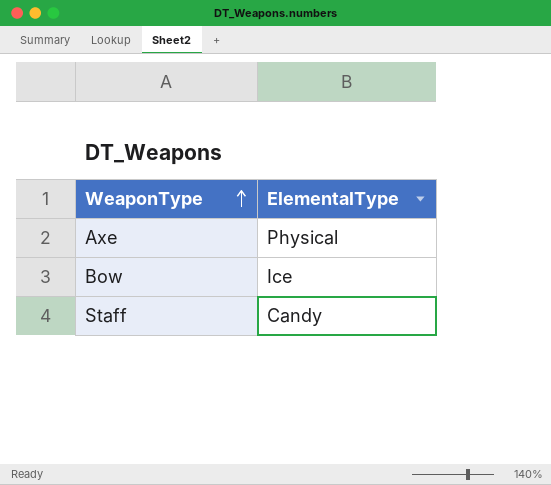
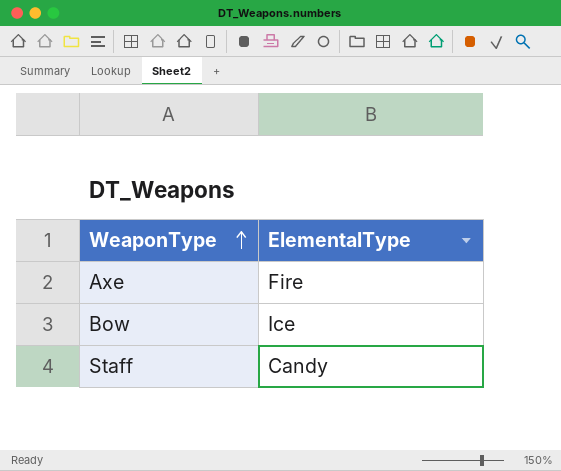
Axe | ElementalType: Physical -> Fire

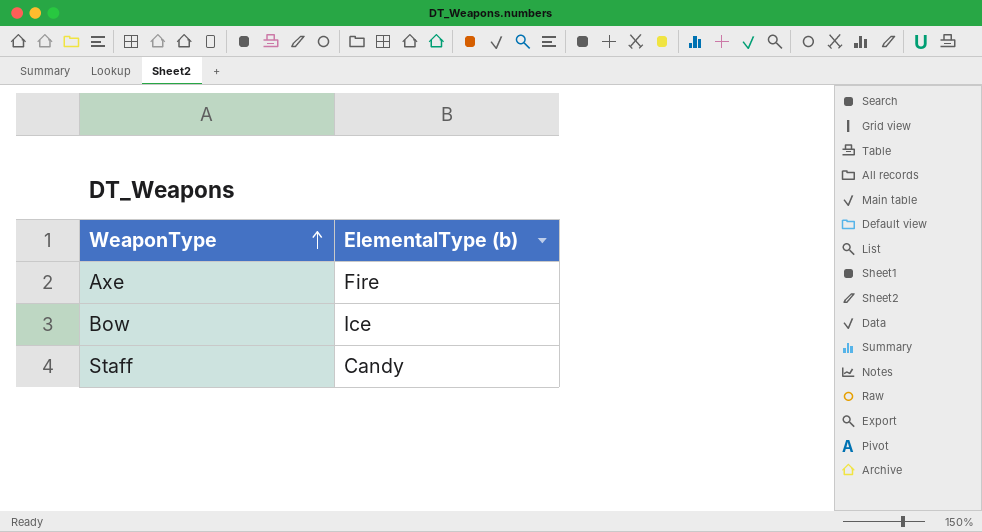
column name: ElementalType -> ElementalType (b)

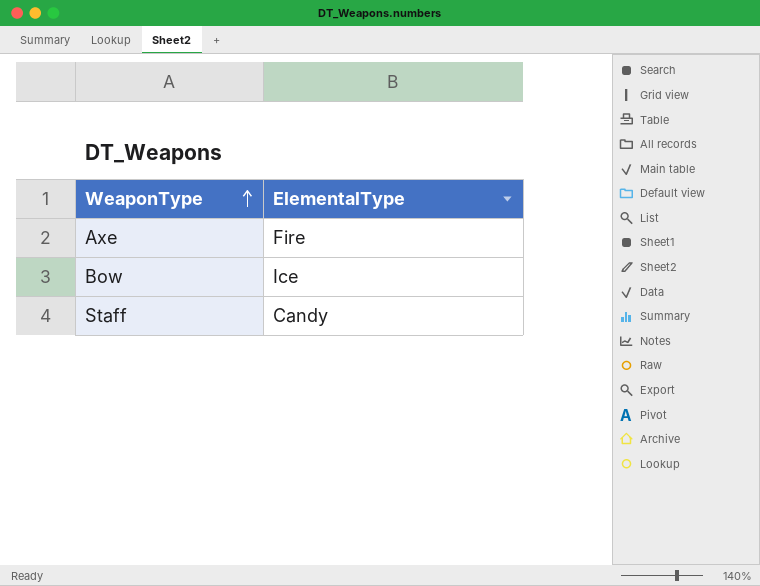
column name: ElementalType (b) -> ElementalType

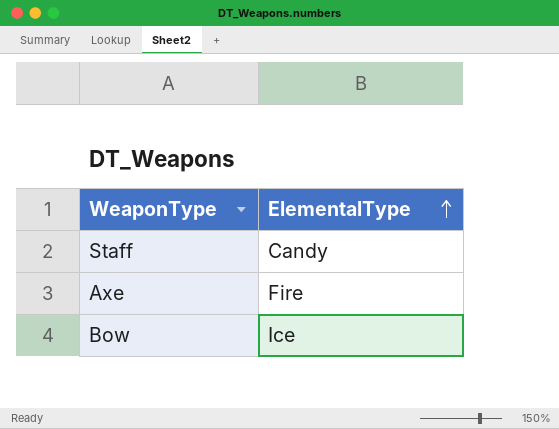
row order: WeaponType ascending -> ElementalType ascending

